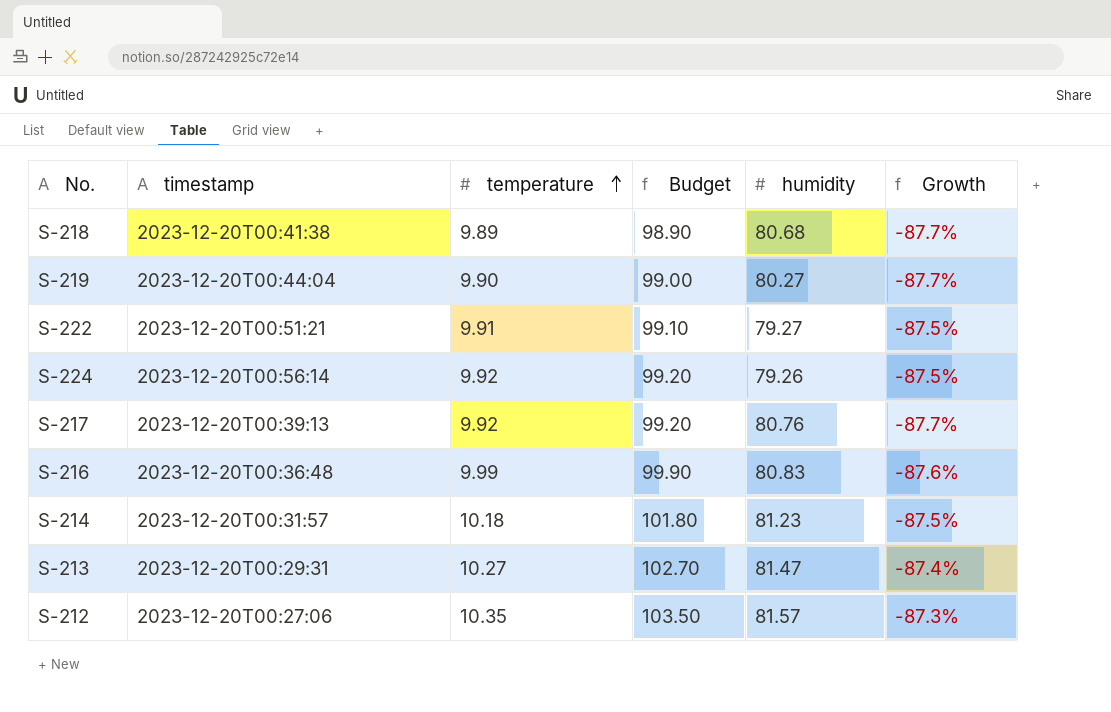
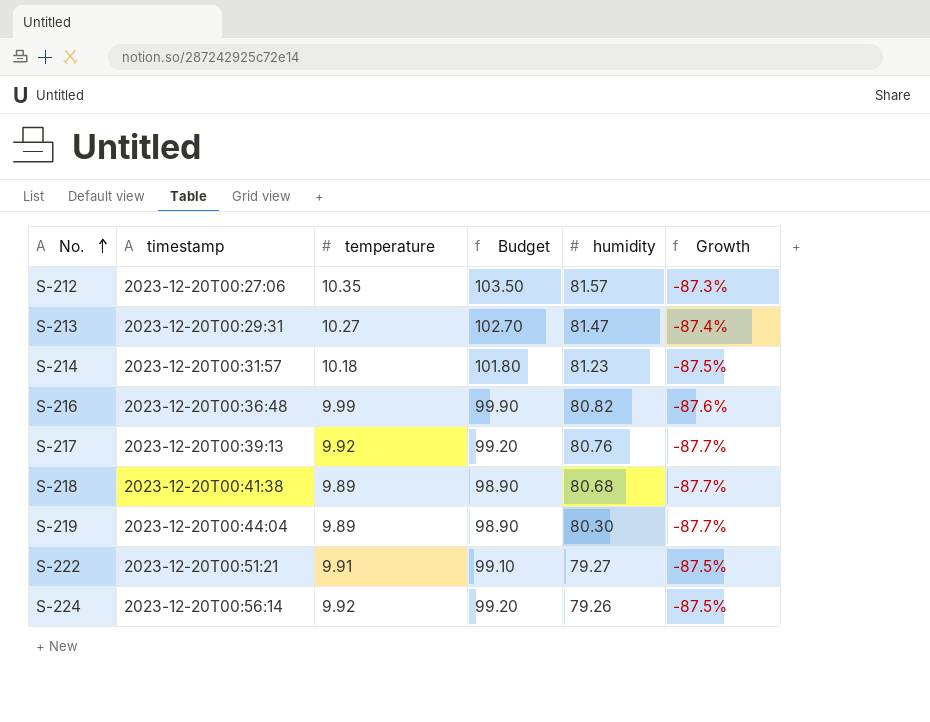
row order: temperature ascending -> No. ascending
S-216 | humidity: 80.83 -> 80.82
S-219 | temperature: 9.90 -> 9.89
S-219 | Budget: 99.00 -> 98.90
S-219 | humidity: 80.27 -> 80.30

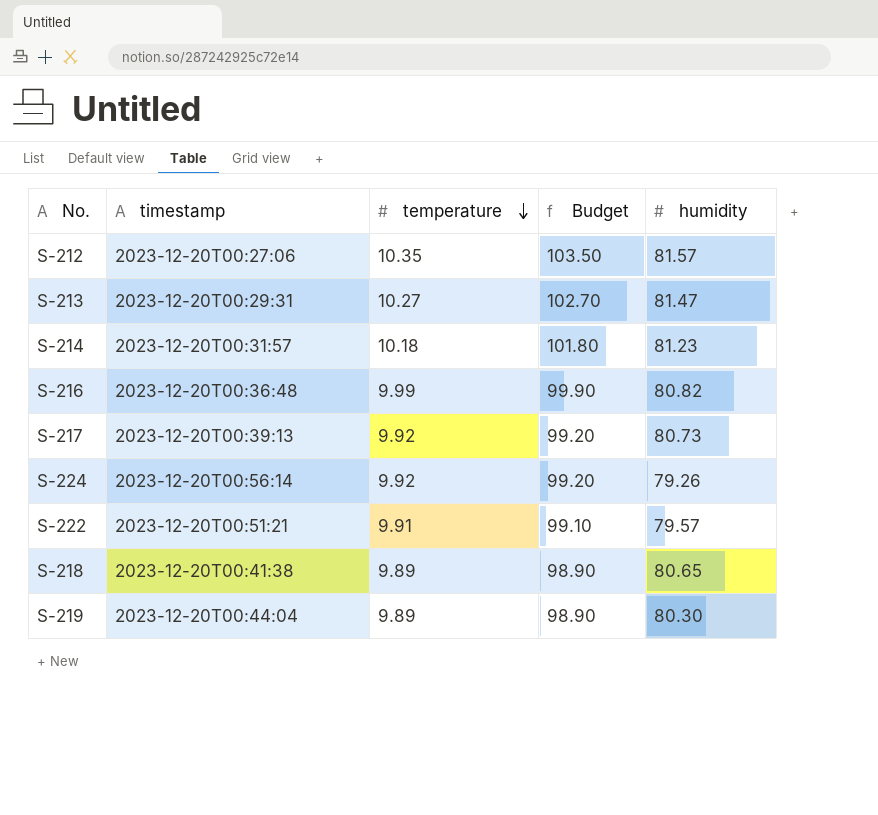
row order: No. ascending -> temperature descending
column Growth | formula: ([temperature] - [humidity]) / [humidity] -> none
S-217 | humidity: 80.76 -> 80.73
S-222 | humidity: 79.27 -> 79.57
S-218 | humidity: 80.68 -> 80.65

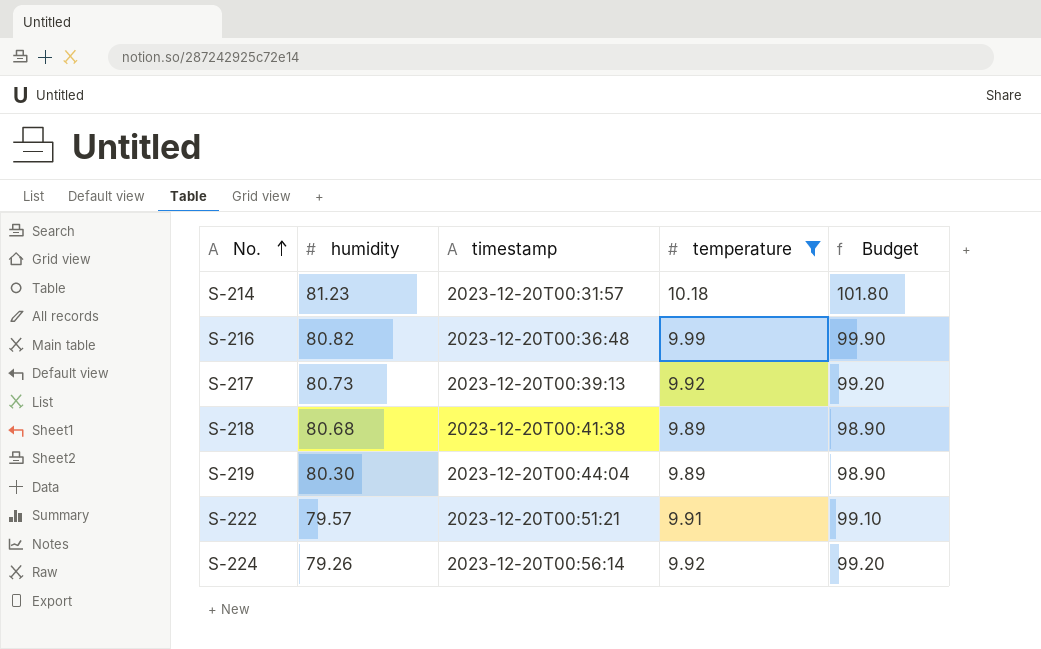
filter: none -> temperature <= 10.18
row order: temperature descending -> No. ascending
column humidity | position: 5 -> 2
S-218 | humidity: 80.65 -> 80.68

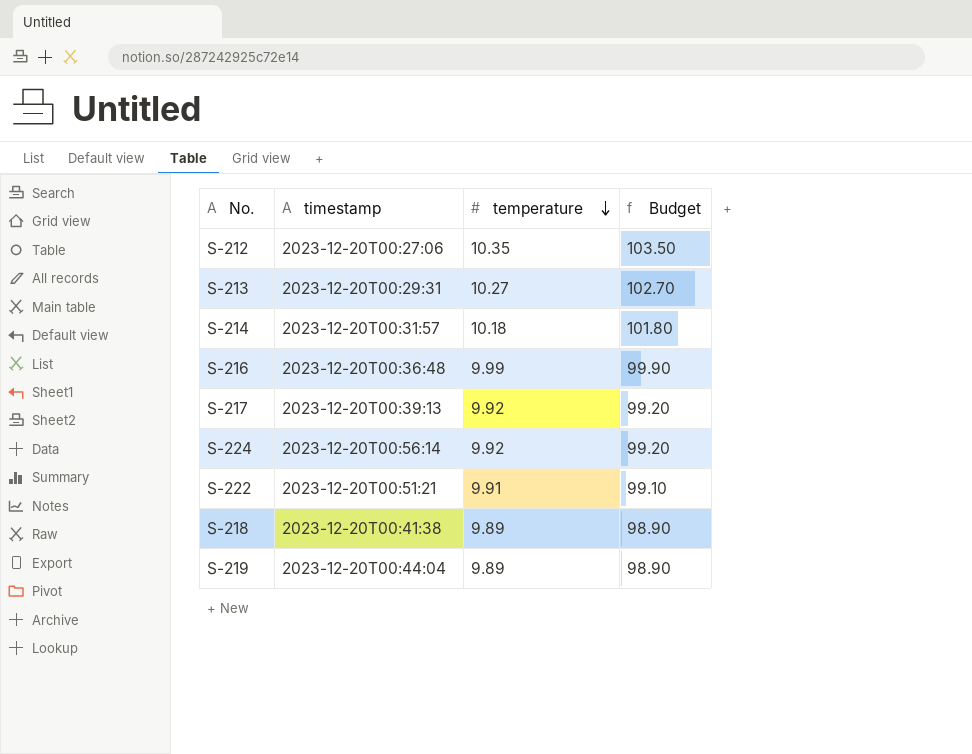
filter: temperature <= 10.18 -> none
row order: No. ascending -> temperature descending
column humidity | position: 2 -> none

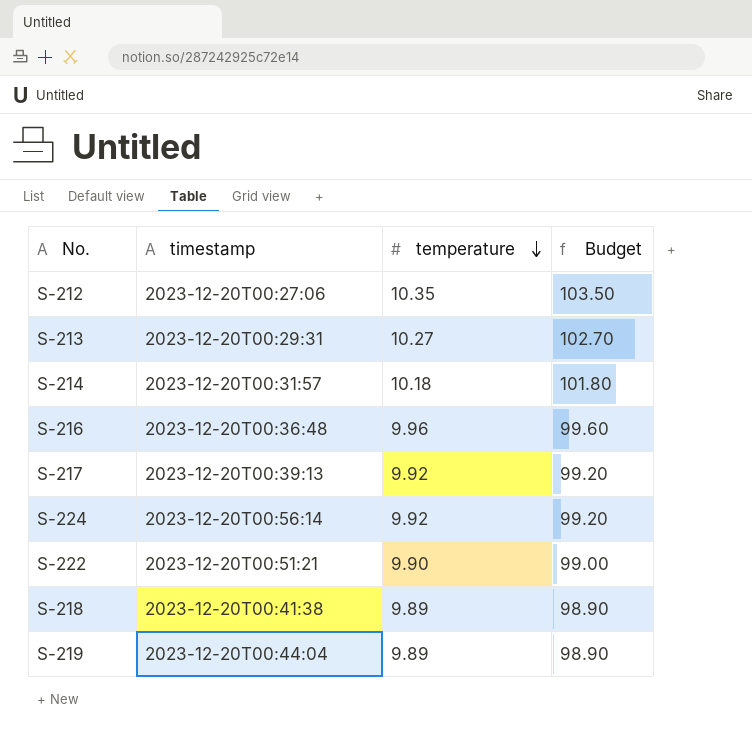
S-216 | temperature: 9.99 -> 9.96
S-216 | Budget: 99.90 -> 99.60
S-222 | temperature: 9.91 -> 9.90
S-222 | Budget: 99.10 -> 99.00

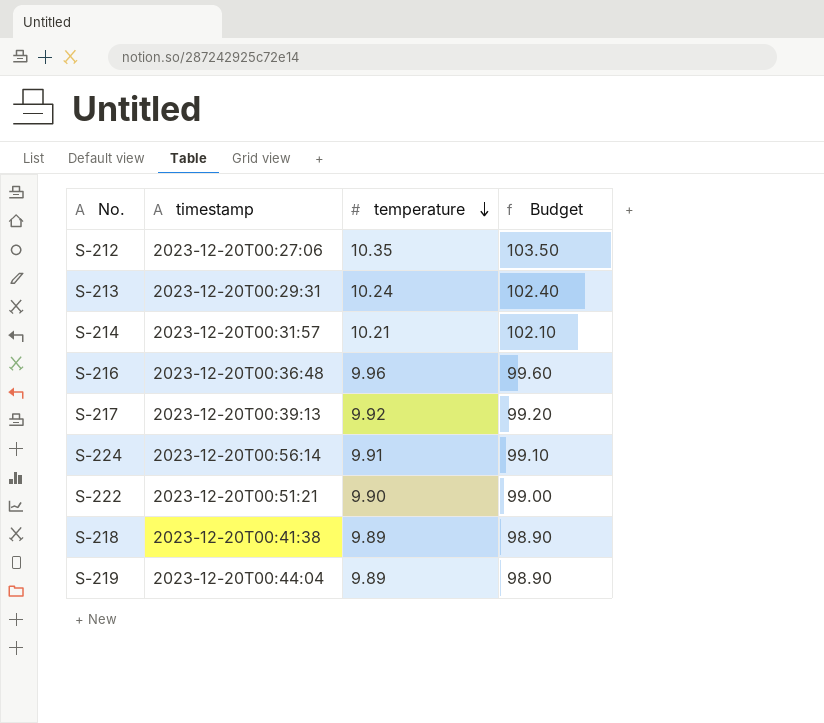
S-213 | temperature: 10.27 -> 10.24
S-213 | Budget: 102.70 -> 102.40
S-214 | temperature: 10.18 -> 10.21
S-214 | Budget: 101.80 -> 102.10
S-224 | temperature: 9.92 -> 9.91
S-224 | Budget: 99.20 -> 99.10

